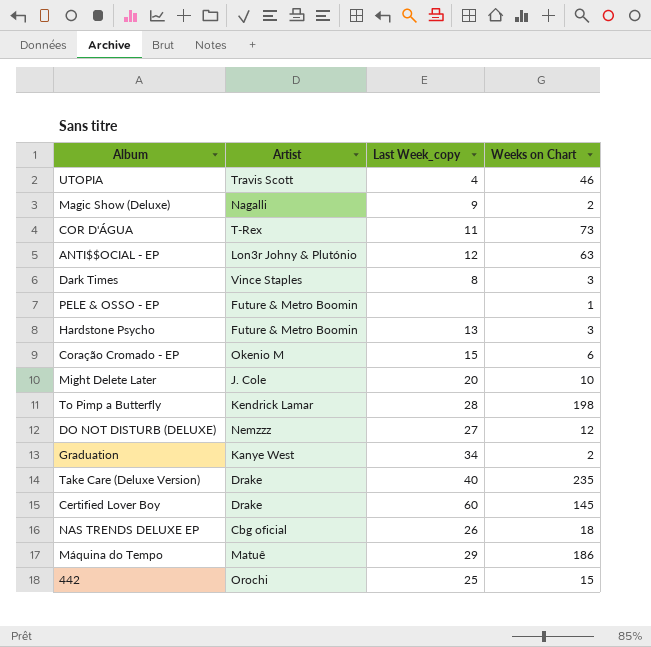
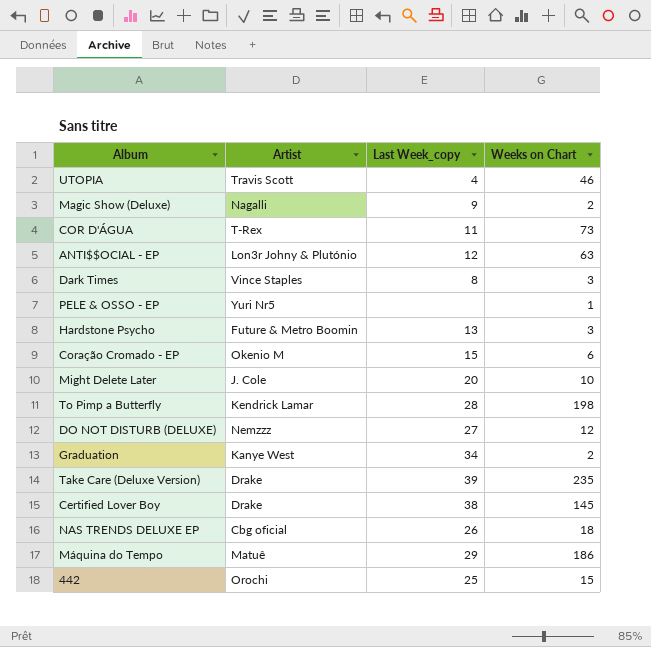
PELE & OSSO - EP | Artist: Future & Metro Boomin -> Yuri Nr5
Take Care (Deluxe Version) | Last Week_copy: 40 -> 39
Certified Lover Boy | Last Week_copy: 60 -> 38

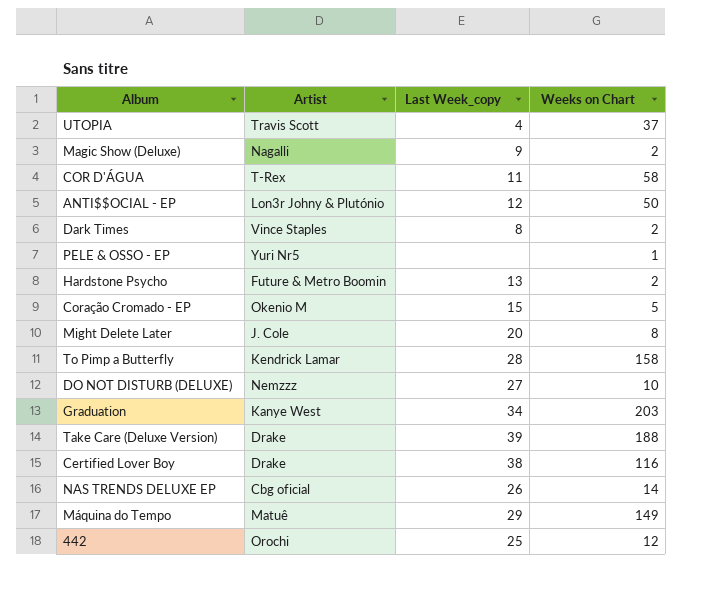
UTOPIA | Weeks on Chart: 46 -> 37
COR D'ÁGUA | Weeks on Chart: 73 -> 58
ANTI$$OCIAL - EP | Weeks on Chart: 63 -> 50
Dark Times | Weeks on Chart: 3 -> 2
Hardstone Psycho | Weeks on Chart: 3 -> 2
Coração Cromado - EP | Weeks on Chart: 6 -> 5
Might Delete Later | Weeks on Chart: 10 -> 8
To Pimp a Butterfly | Weeks on Chart: 198 -> 158
DO NOT DISTURB (DELUXE) | Weeks on Chart: 12 -> 10
Graduation | Weeks on Chart: 2 -> 203
Take Care (Deluxe Version) | Weeks on Chart: 235 -> 188
Certified Lover Boy | Weeks on Chart: 145 -> 116
NAS TRENDS DELUXE EP | Weeks on Chart: 18 -> 14
Máquina do Tempo | Weeks on Chart: 186 -> 149
442 | Weeks on Chart: 15 -> 12

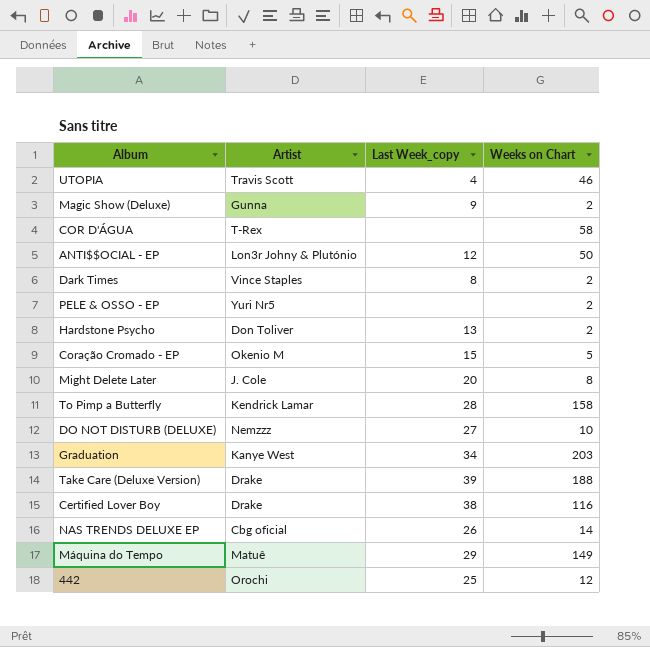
UTOPIA | Weeks on Chart: 37 -> 46
Magic Show (Deluxe) | Artist: Nagalli -> Gunna
COR D'ÁGUA | Last Week_copy: 11 -> none
PELE & OSSO - EP | Weeks on Chart: 1 -> 2
Hardstone Psycho | Artist: Future & Metro Boomin -> Don Toliver

